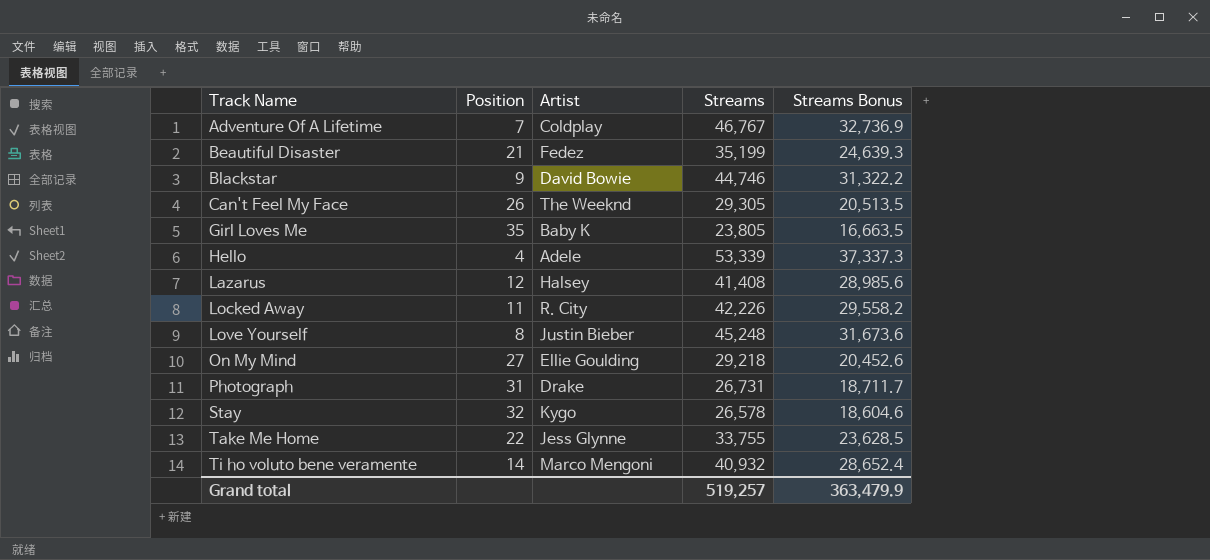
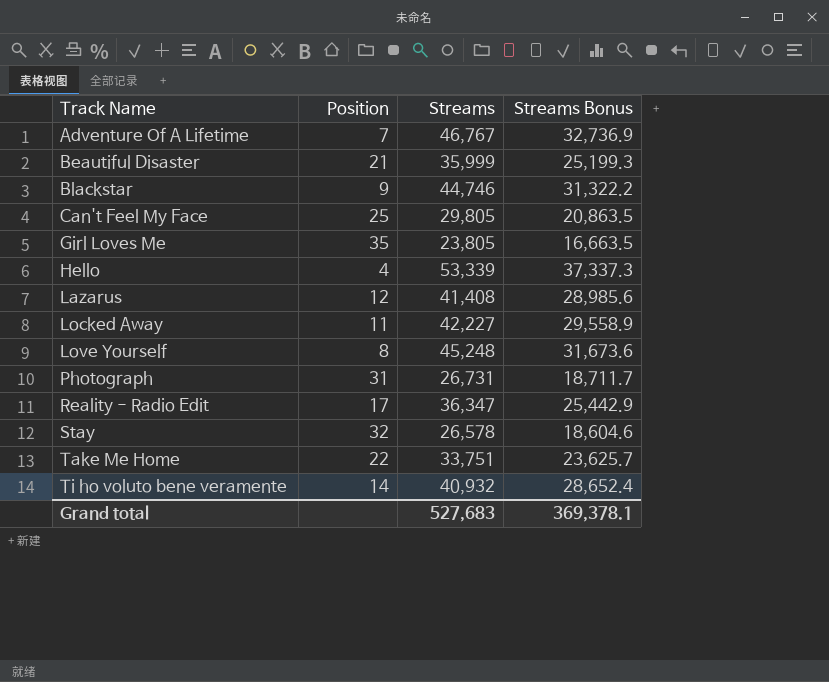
column Artist | position: 3 -> none
row On My Mind: 27 | Ellie Goulding | 29,218 | 20,452.6 -> none
Beautiful Disaster | Streams: 35,199 -> 35,999
Beautiful Disaster | Streams Bonus: 24,639.3 -> 25,199.3
Can't Feel My Face | Position: 26 -> 25
Can't Feel My Face | Streams: 29,305 -> 29,805
Can't Feel My Face | Streams Bonus: 20,513.5 -> 20,863.5
Locked Away | Streams: 42,226 -> 42,227
Locked Away | Streams Bonus: 29,558.2 -> 29,558.9
row Reality - Radio Edit: none -> 17 | 36,347 | 25,442.9
Take Me Home | Streams: 33,755 -> 33,751
Take Me Home | Streams Bonus: 23,628.5 -> 23,625.7
Grand total | Streams: 519,257 -> 527,683
Grand total | Streams Bonus: 363,479.9 -> 369,378.1

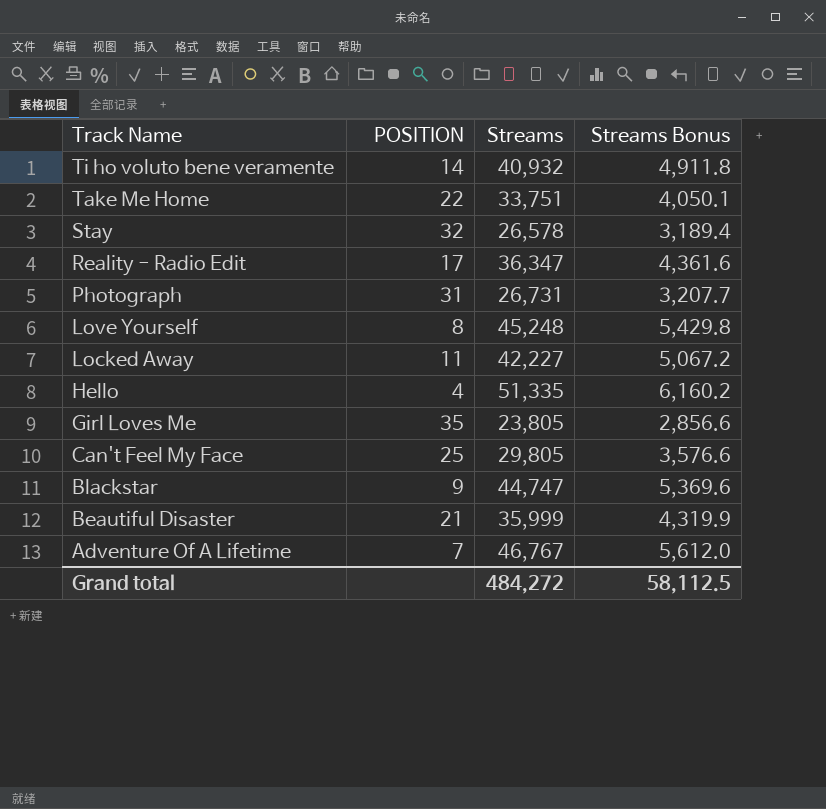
row order: Track Name ascending -> Track Name descending
column name: Position -> POSITION
column Streams Bonus | formula: [Streams] * 0.7 -> [Streams] * 0.12
row Lazarus: 12 | 41,408 | 28,985.6 -> none
Hello | Streams: 53,339 -> 51,335
Blackstar | Streams: 44,746 -> 44,747
Grand total | Streams: 527,683 -> 484,272
Grand total | Streams Bonus: 369,378.1 -> 58,112.5

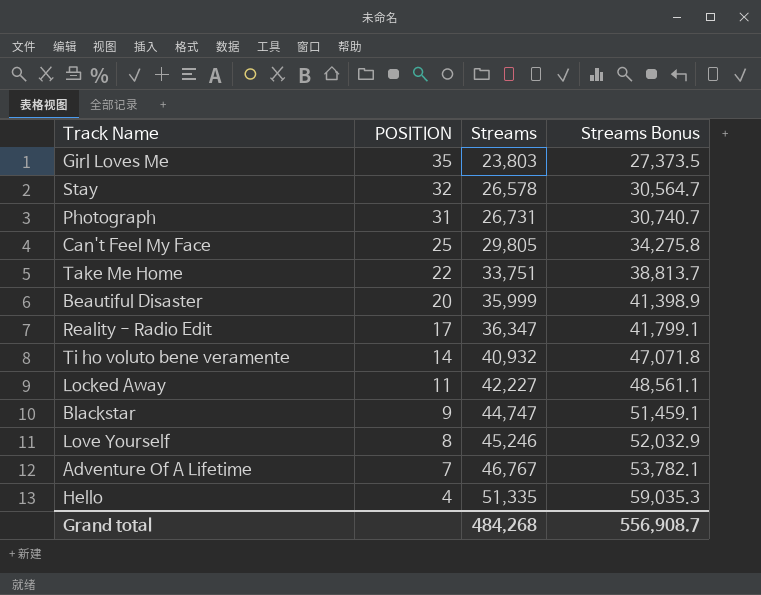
row order: Track Name descending -> POSITION descending
column Streams Bonus | formula: [Streams] * 0.12 -> [Streams] * 1.15
Girl Loves Me | Streams: 23,805 -> 23,803
Beautiful Disaster | POSITION: 21 -> 20
Love Yourself | Streams: 45,248 -> 45,246
Grand total | Streams: 484,272 -> 484,268
Grand total | Streams Bonus: 58,112.5 -> 556,908.7

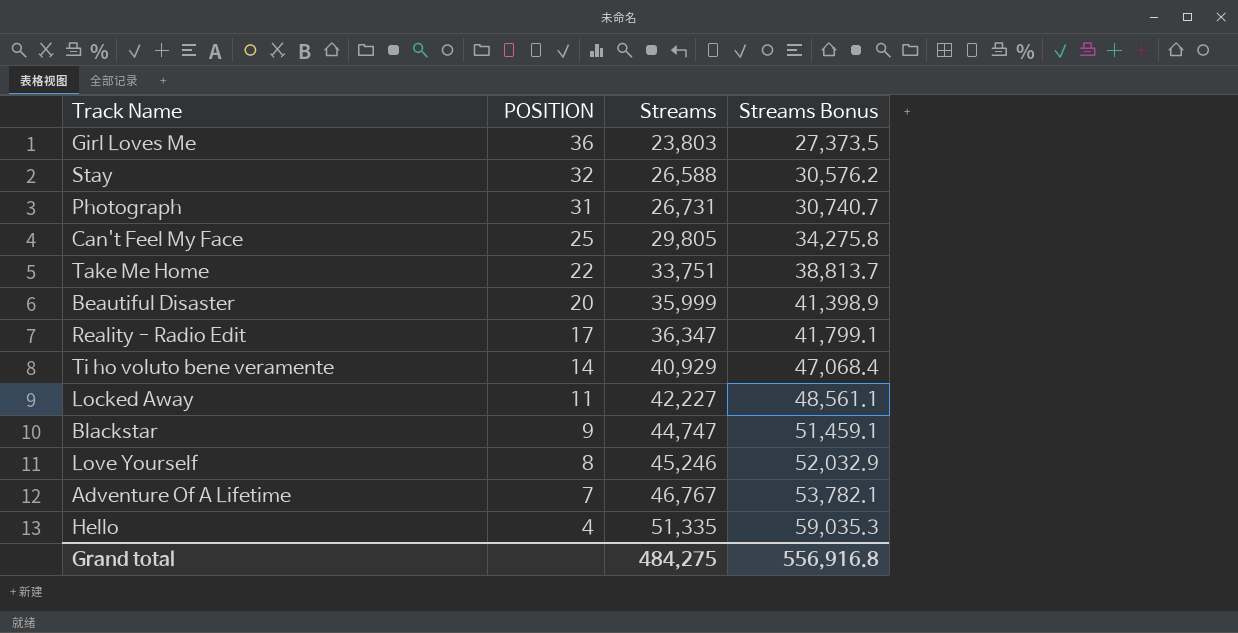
Girl Loves Me | POSITION: 35 -> 36
Stay | Streams: 26,578 -> 26,588
Stay | Streams Bonus: 30,564.7 -> 30,576.2
Ti ho voluto bene veramente | Streams: 40,932 -> 40,929
Ti ho voluto bene veramente | Streams Bonus: 47,071.8 -> 47,068.4
Grand total | Streams: 484,268 -> 484,275
Grand total | Streams Bonus: 556,908.7 -> 556,916.8

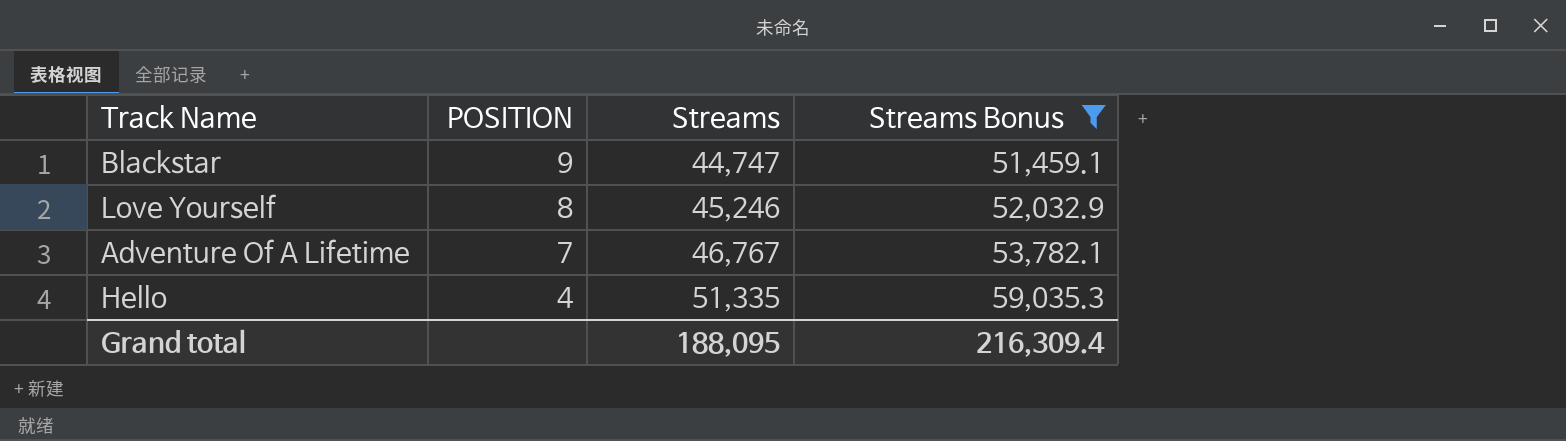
filter: none -> Streams Bonus >= 51,459.1
Grand total | Streams: 484,275 -> 188,095
Grand total | Streams Bonus: 556,916.8 -> 216,309.4

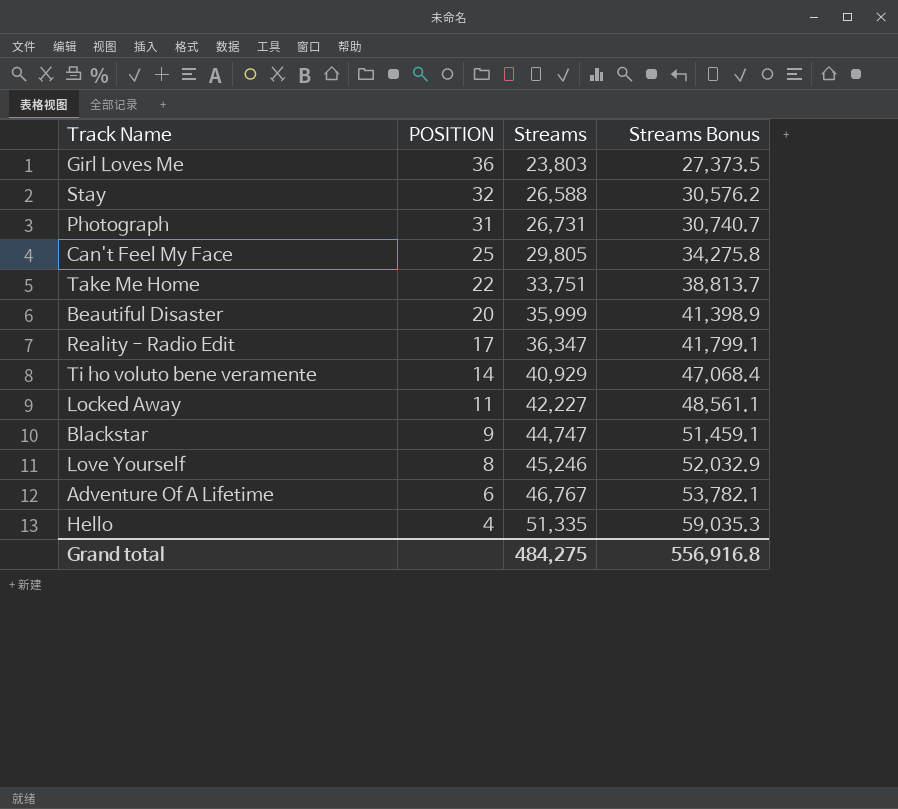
filter: Streams Bonus >= 51,459.1 -> none
Adventure Of A Lifetime | POSITION: 7 -> 6
Grand total | Streams: 188,095 -> 484,275
Grand total | Streams Bonus: 216,309.4 -> 556,916.8

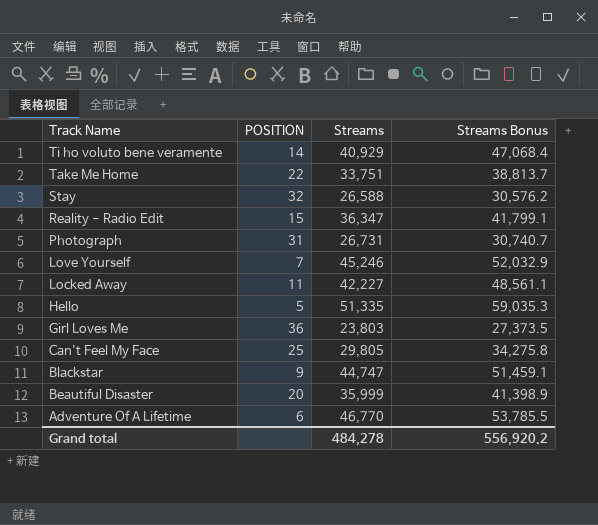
row order: POSITION descending -> Track Name descending
Reality - Radio Edit | POSITION: 17 -> 15
Love Yourself | POSITION: 8 -> 7
Hello | POSITION: 4 -> 5
Adventure Of A Lifetime | Streams: 46,767 -> 46,770
Adventure Of A Lifetime | Streams Bonus: 53,782.1 -> 53,785.5
Grand total | Streams: 484,275 -> 484,278
Grand total | Streams Bonus: 556,916.8 -> 556,920.2

